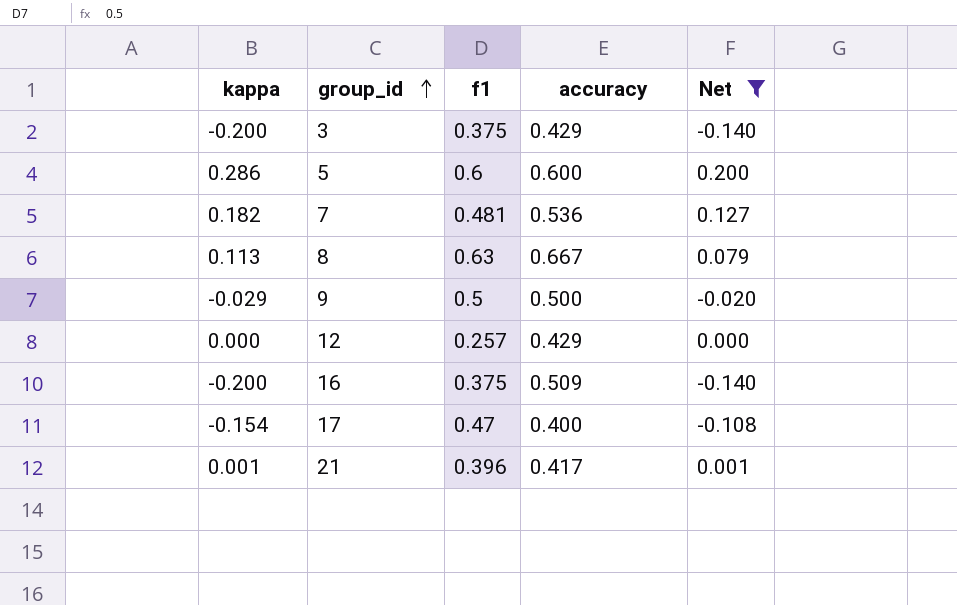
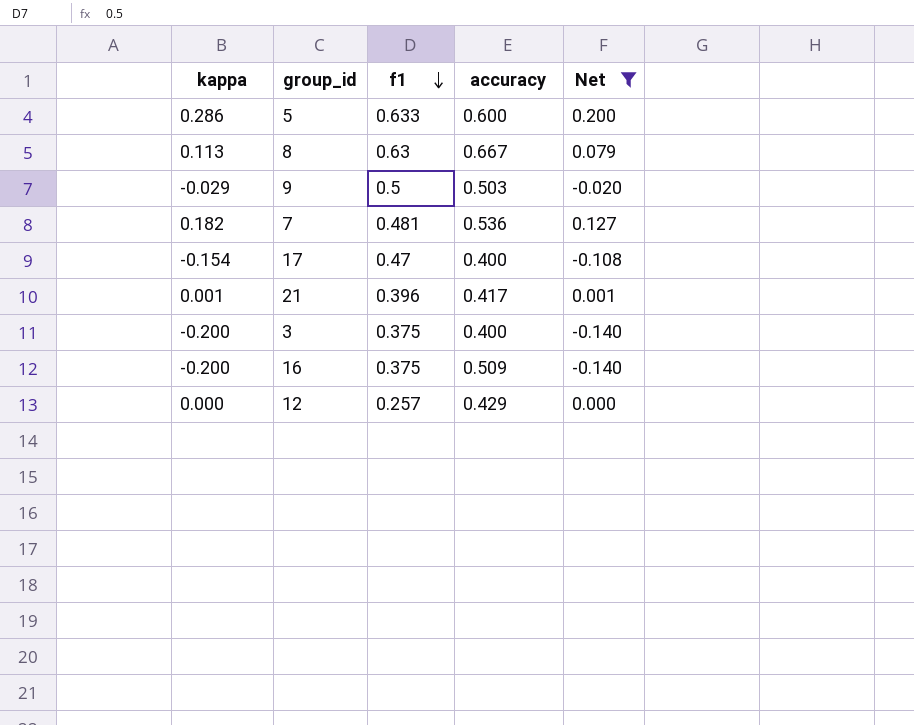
row order: group_id ascending -> f1 descending
5 | f1: 0.6 -> 0.633
9 | accuracy: 0.500 -> 0.503
3 | accuracy: 0.429 -> 0.400

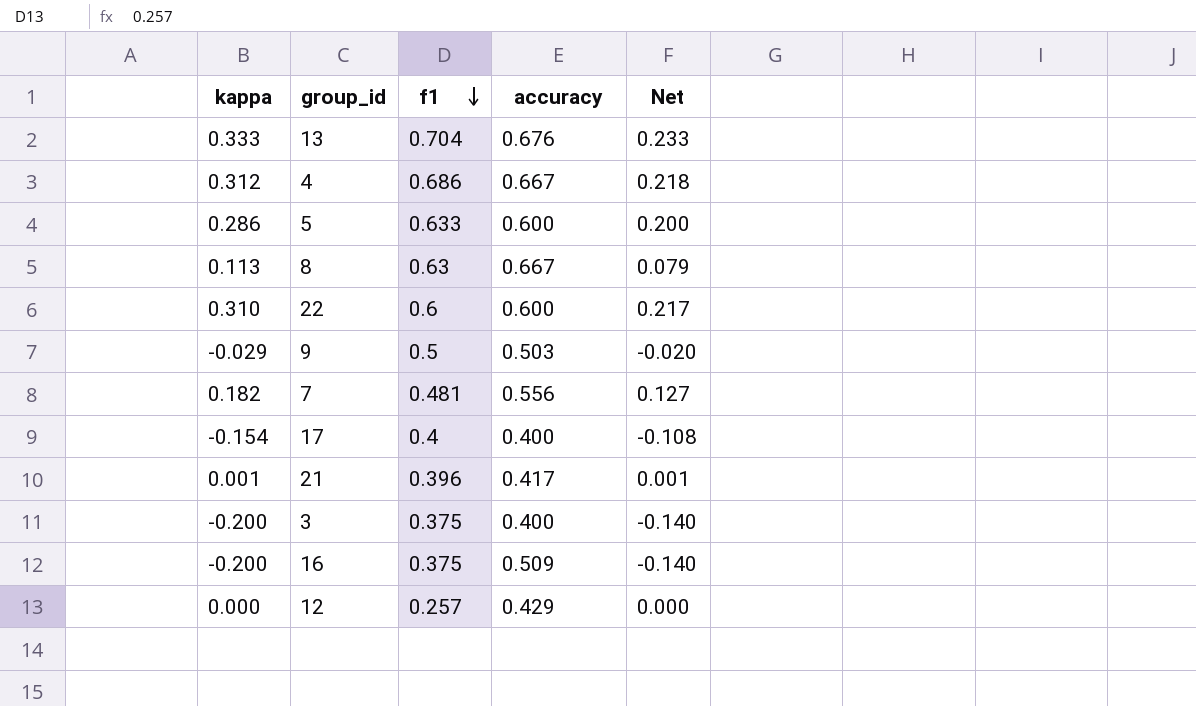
filter: Net <= 0.200 -> none
7 | accuracy: 0.536 -> 0.556
17 | f1: 0.47 -> 0.4

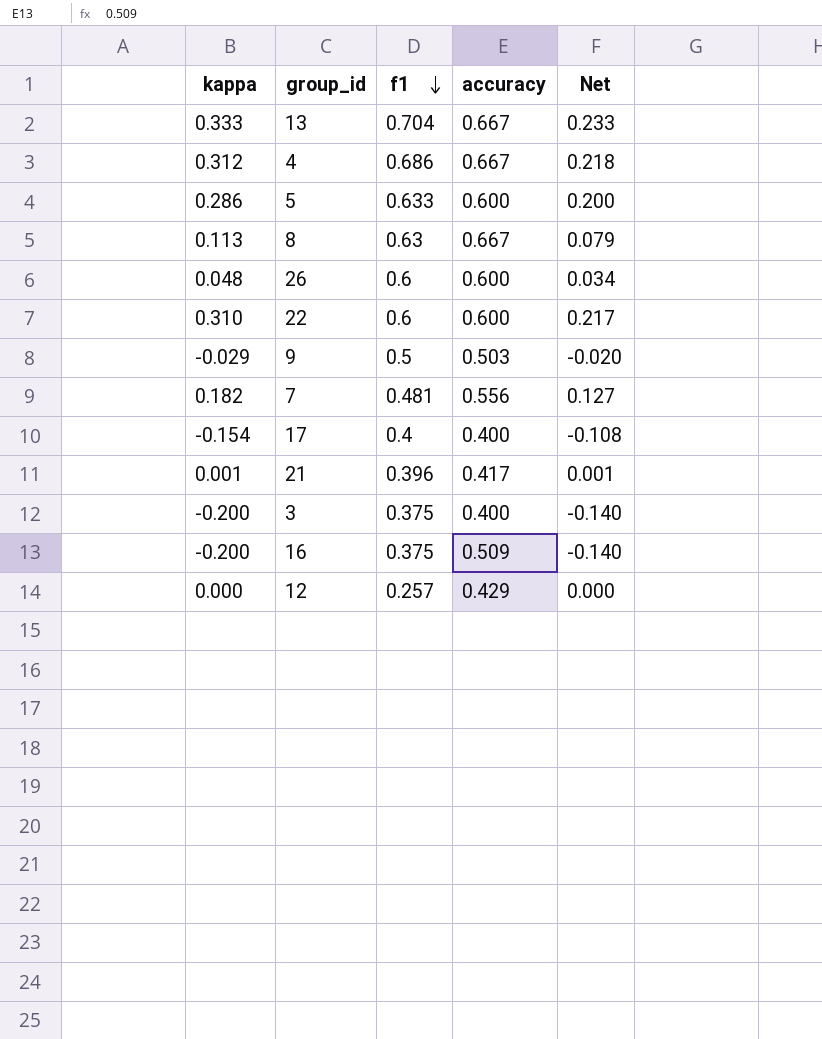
13 | accuracy: 0.676 -> 0.667
row 26: none -> 0.048 | 0.6 | 0.600 | 0.034

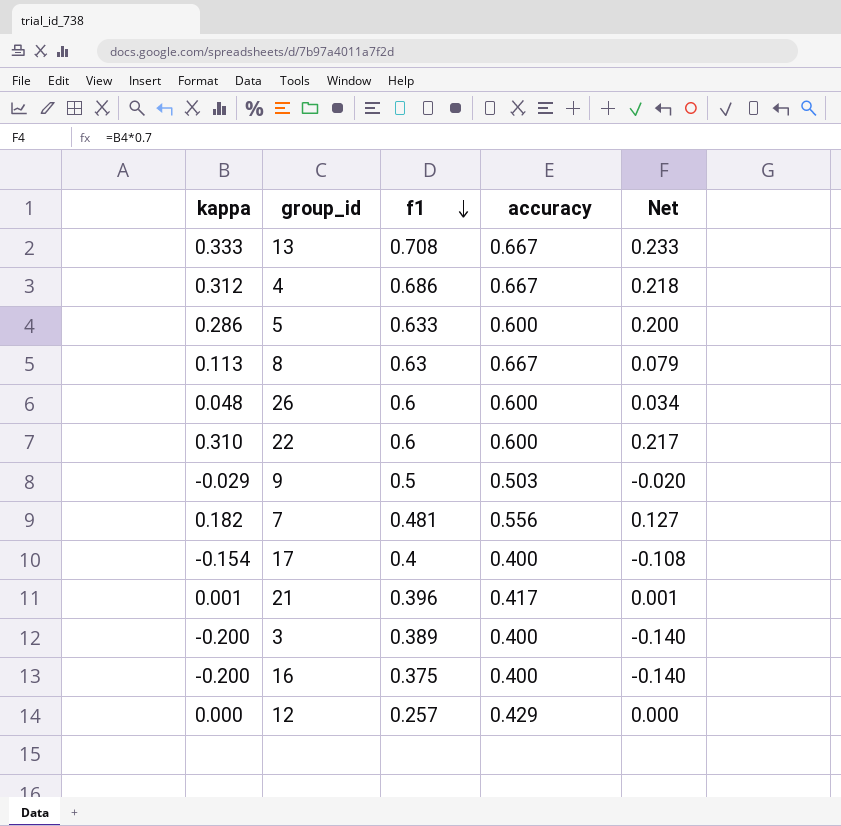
13 | f1: 0.704 -> 0.708
3 | f1: 0.375 -> 0.389
16 | accuracy: 0.509 -> 0.400

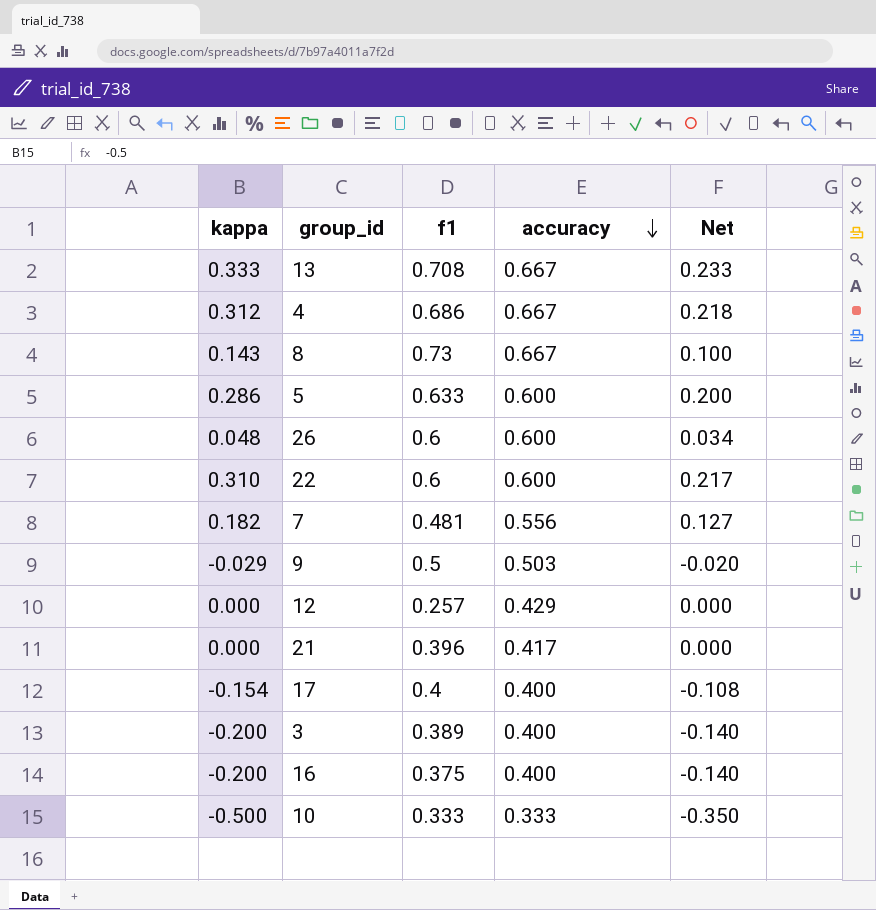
row order: f1 descending -> accuracy descending
8 | kappa: 0.113 -> 0.143
8 | f1: 0.63 -> 0.73
8 | Net: 0.079 -> 0.100
21 | kappa: 0.001 -> 0.000
21 | Net: 0.001 -> 0.000
row 10: none -> -0.500 | 0.333 | 0.333 | -0.350

